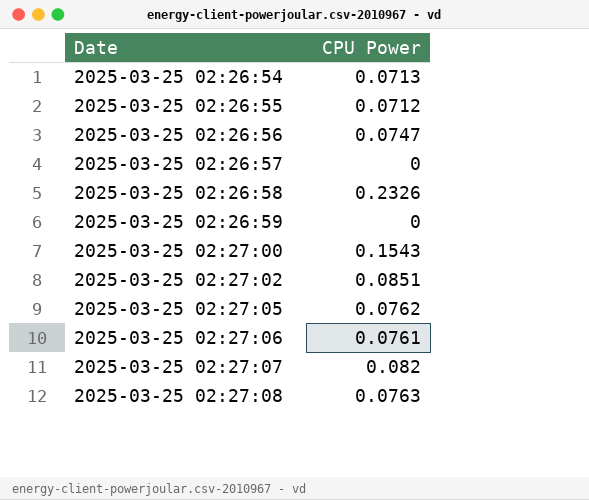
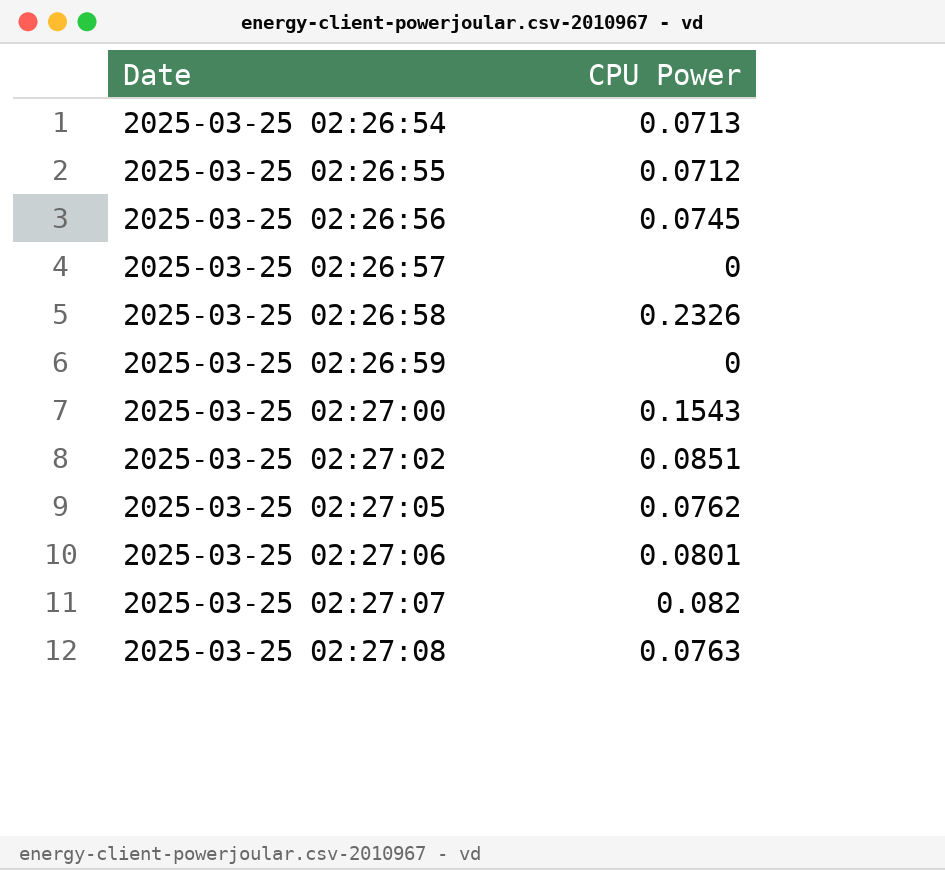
2025-03-25 02:26:56 | CPU Power: 0.0747 -> 0.0745
2025-03-25 02:27:06 | CPU Power: 0.0761 -> 0.0801

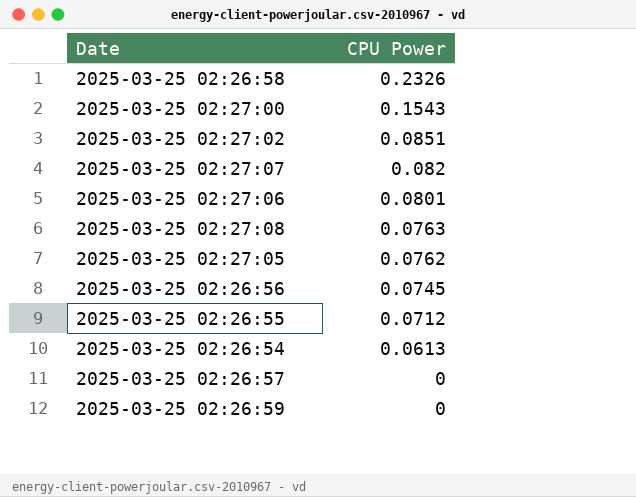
row order: Date ascending -> CPU Power descending
2025-03-25 02:26:54 | CPU Power: 0.0713 -> 0.0613

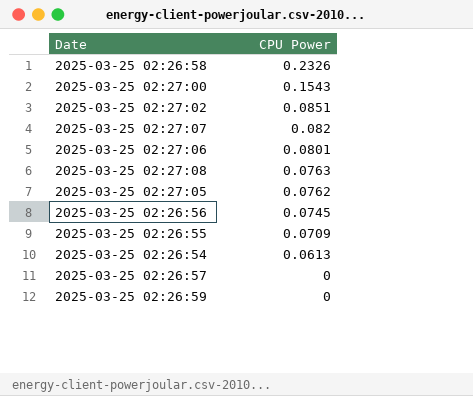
2025-03-25 02:26:55 | CPU Power: 0.0712 -> 0.0709

